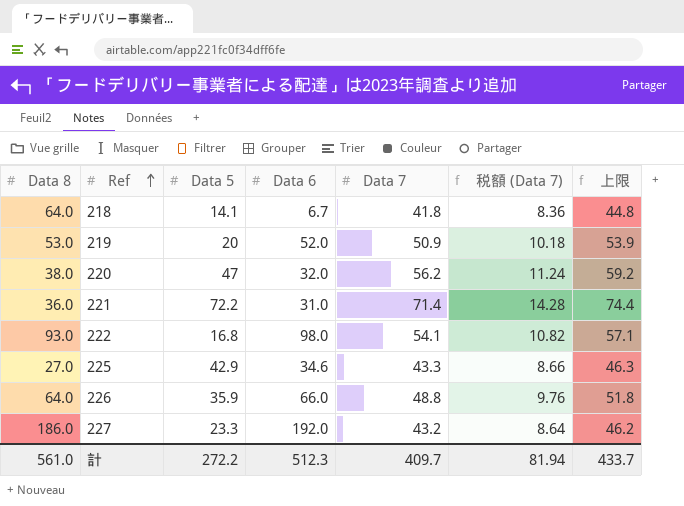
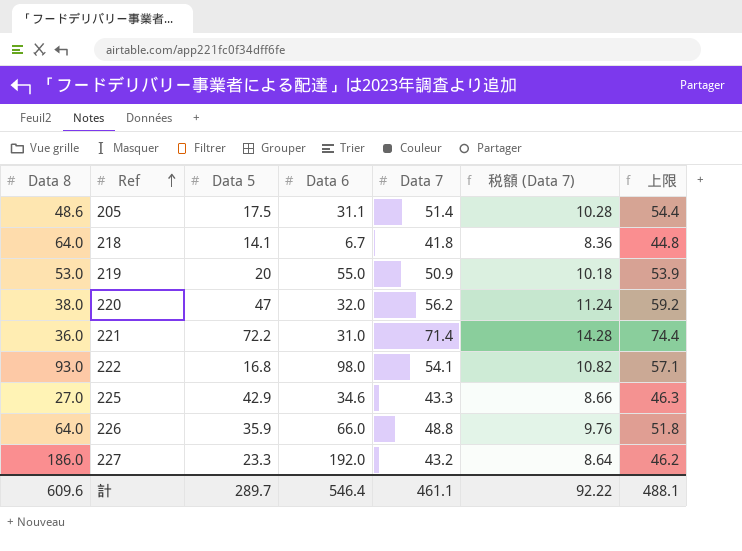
row 205: none -> 48.6 | 17.5 | 31.1 | 51.4 | 10.28 | 54.4
219 | Data 6: 52.0 -> 55.0
計 | Data 8: 561.0 -> 609.6
計 | Data 5: 272.2 -> 289.7
計 | Data 6: 512.3 -> 546.4
計 | Data 7: 409.7 -> 461.1
計 | 税額 (Data 7): 81.94 -> 92.22
計 | 上限: 433.7 -> 488.1

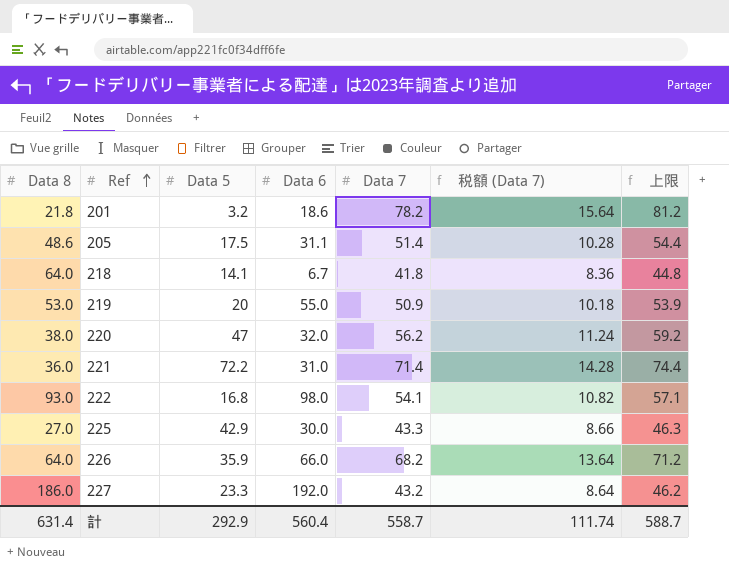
row 201: none -> 21.8 | 3.2 | 18.6 | 78.2 | 15.64 | 81.2
225 | Data 6: 34.6 -> 30.0
226 | Data 7: 48.8 -> 68.2
226 | 税額 (Data 7): 9.76 -> 13.64
226 | 上限: 51.8 -> 71.2
計 | Data 8: 609.6 -> 631.4
計 | Data 5: 289.7 -> 292.9
計 | Data 6: 546.4 -> 560.4
計 | Data 7: 461.1 -> 558.7
計 | 税額 (Data 7): 92.22 -> 111.74
計 | 上限: 488.1 -> 588.7

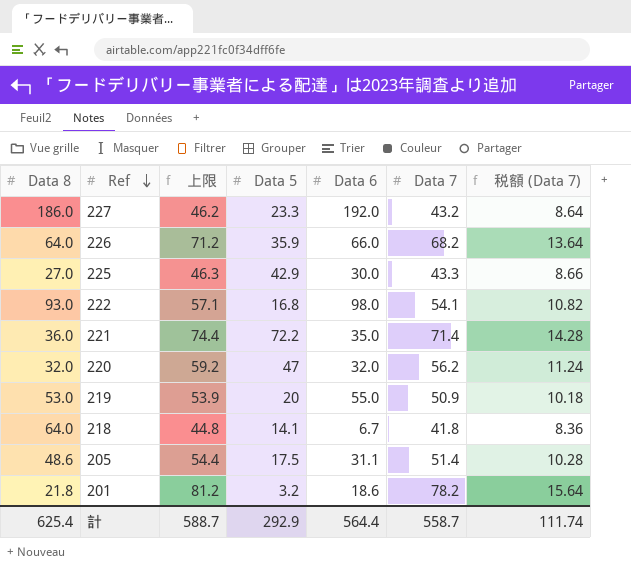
row order: Ref ascending -> Ref descending
column 上限 | position: 7 -> 3
221 | Data 6: 31.0 -> 35.0
220 | Data 8: 38.0 -> 32.0
計 | Data 8: 631.4 -> 625.4
計 | Data 6: 560.4 -> 564.4

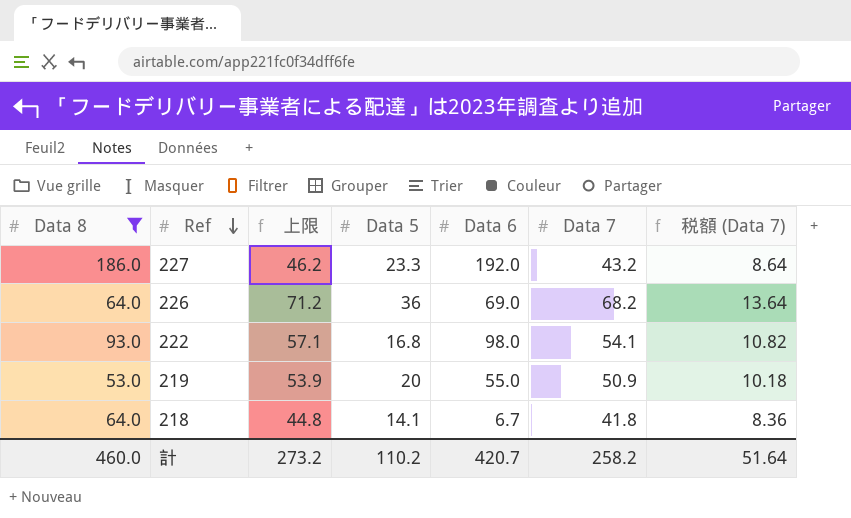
filter: none -> Data 8 >= 53.0
226 | Data 5: 35.9 -> 36
226 | Data 6: 66.0 -> 69.0
計 | Data 8: 625.4 -> 460.0
計 | 上限: 588.7 -> 273.2
計 | Data 5: 292.9 -> 110.2
計 | Data 6: 564.4 -> 420.7
計 | Data 7: 558.7 -> 258.2
計 | 税額 (Data 7): 111.74 -> 51.64

